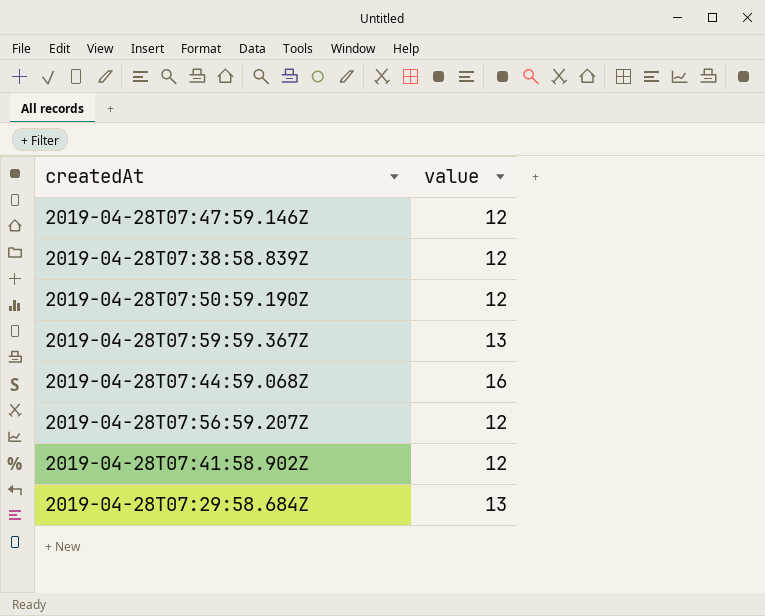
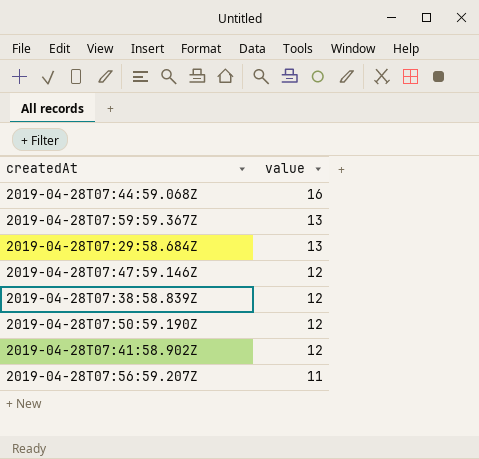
row order: none -> value descending
2019-04-28T07:56:59.207Z | value: 12 -> 11

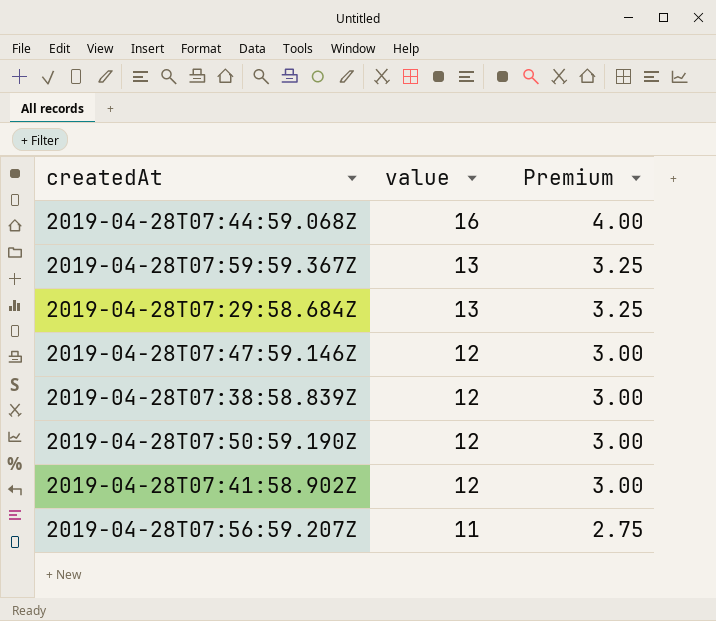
column Premium | formula: none -> [value] * 0.25

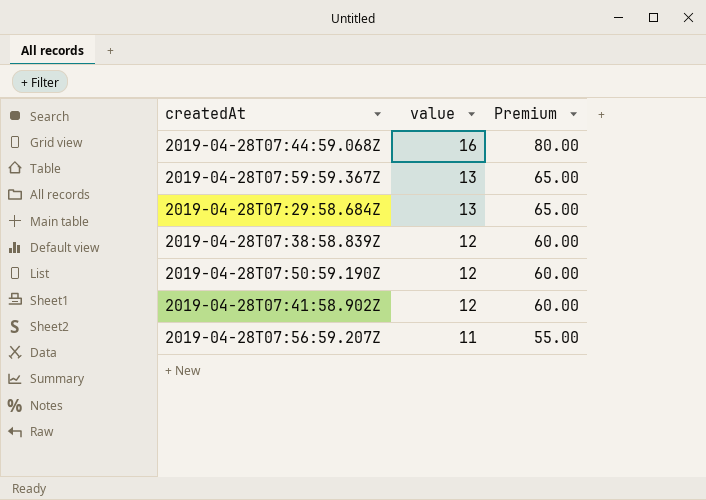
column Premium | formula: [value] * 0.25 -> [value] * 5
row 2019-04-28T07:47:59.146Z: 12 | 3.00 -> none

